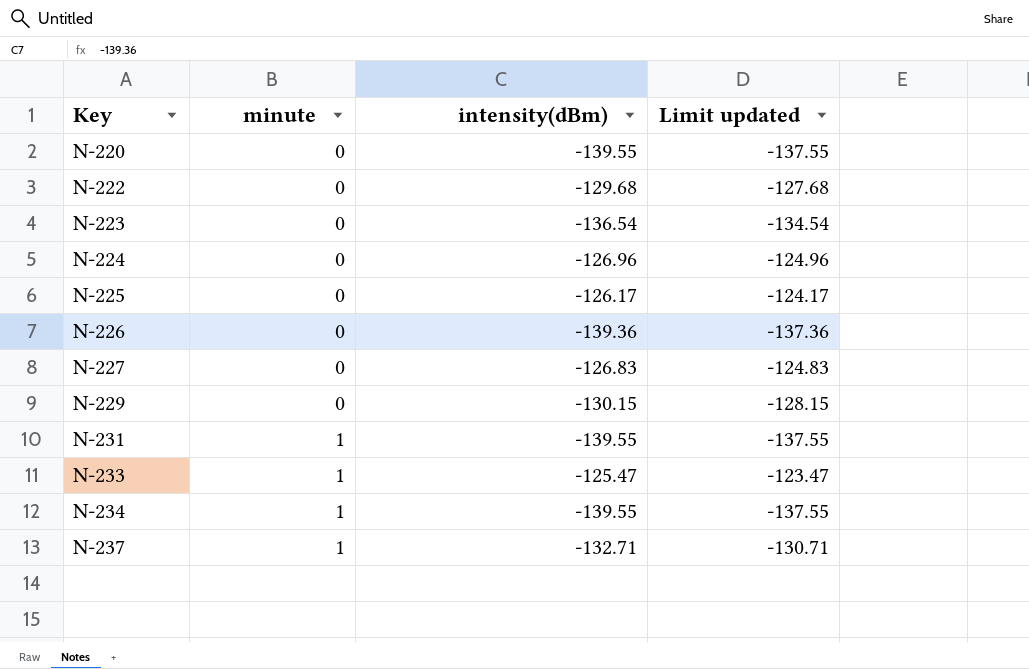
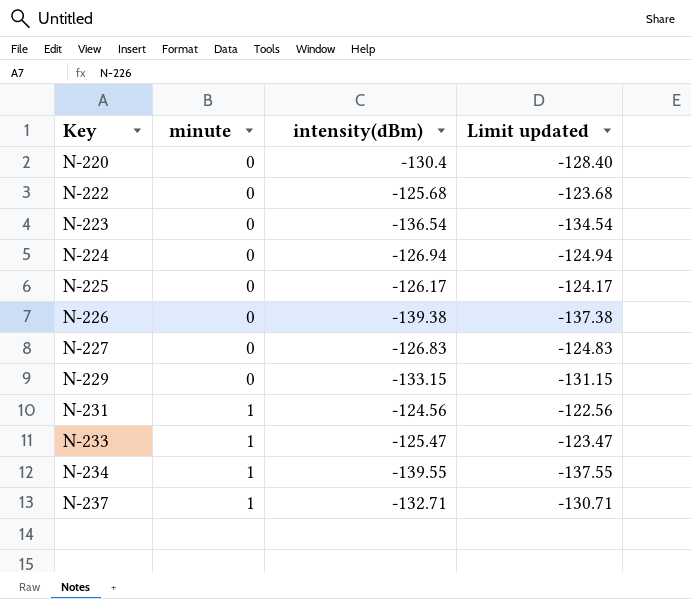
N-220 | intensity(dBm): -139.55 -> -130.4
N-220 | Limit updated: -137.55 -> -128.40
N-222 | intensity(dBm): -129.68 -> -125.68
N-222 | Limit updated: -127.68 -> -123.68
N-224 | intensity(dBm): -126.96 -> -126.94
N-224 | Limit updated: -124.96 -> -124.94
N-226 | intensity(dBm): -139.36 -> -139.38
N-226 | Limit updated: -137.36 -> -137.38
N-229 | intensity(dBm): -130.15 -> -133.15
N-229 | Limit updated: -128.15 -> -131.15
N-231 | intensity(dBm): -139.55 -> -124.56
N-231 | Limit updated: -137.55 -> -122.56

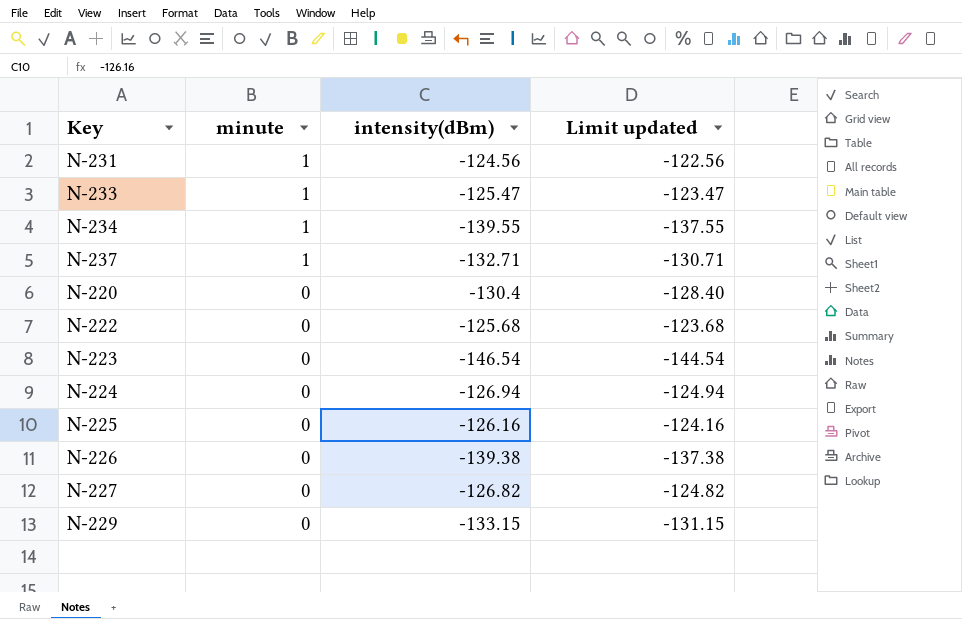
row order: Key ascending -> minute descending
N-223 | intensity(dBm): -136.54 -> -146.54
N-223 | Limit updated: -134.54 -> -144.54
N-225 | intensity(dBm): -126.17 -> -126.16
N-225 | Limit updated: -124.17 -> -124.16
N-227 | intensity(dBm): -126.83 -> -126.82
N-227 | Limit updated: -124.83 -> -124.82

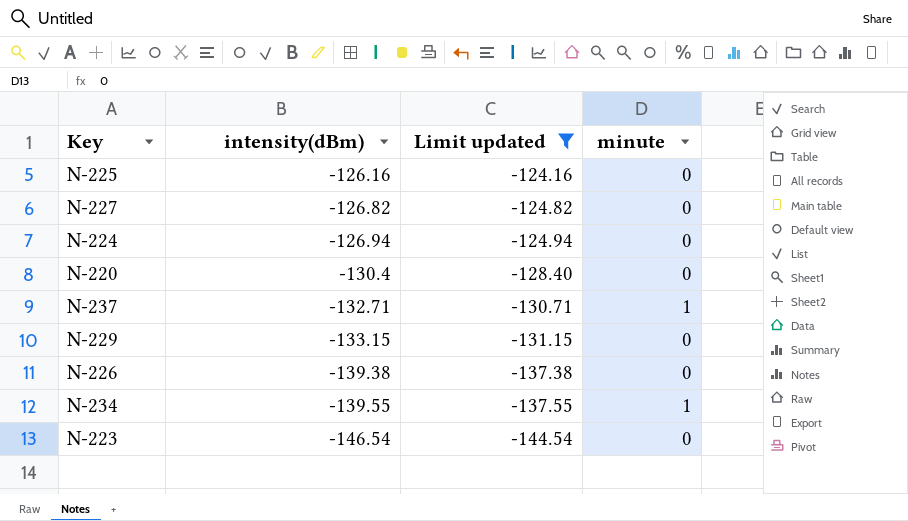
filter: none -> Limit updated <= -124.16
row order: minute descending -> intensity(dBm) descending
column minute | position: 2 -> 4

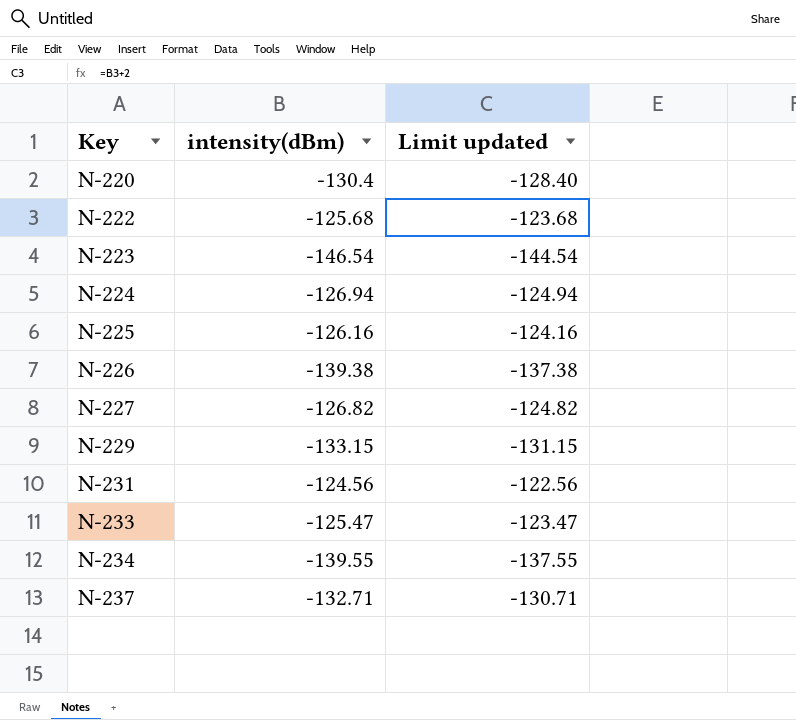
filter: Limit updated <= -124.16 -> none
row order: intensity(dBm) descending -> Key ascending
column minute | position: 4 -> none

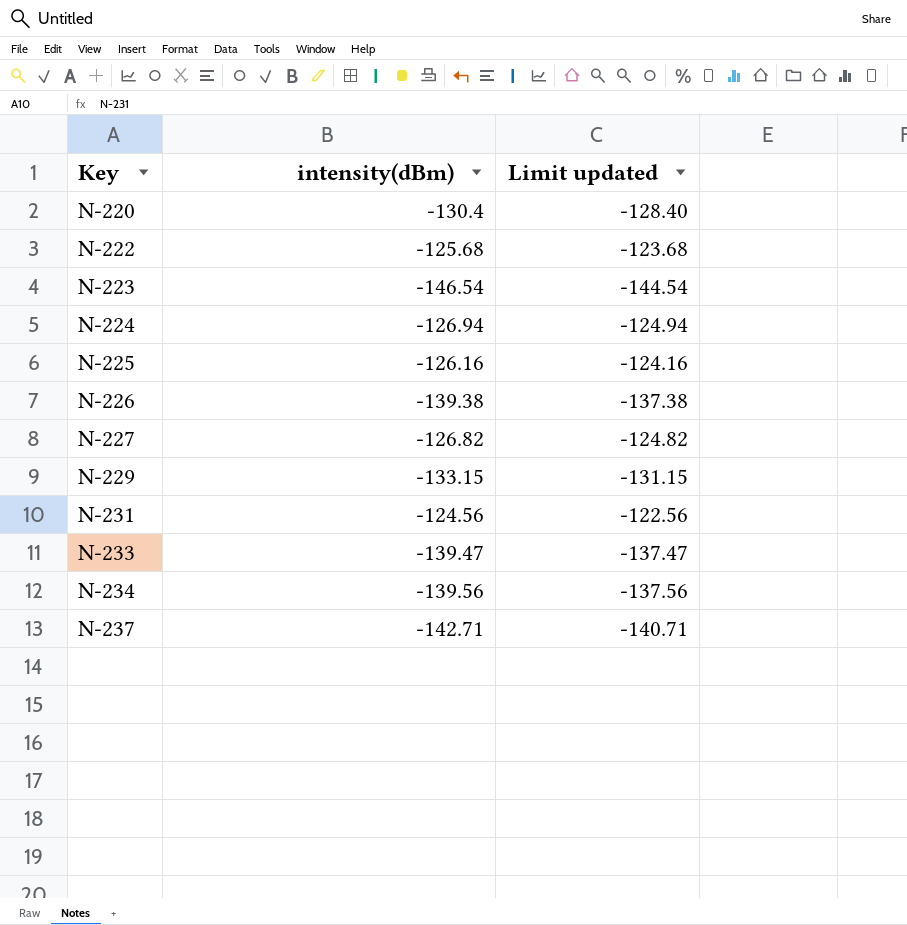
N-233 | intensity(dBm): -125.47 -> -139.47
N-233 | Limit updated: -123.47 -> -137.47
N-234 | intensity(dBm): -139.55 -> -139.56
N-234 | Limit updated: -137.55 -> -137.56
N-237 | intensity(dBm): -132.71 -> -142.71
N-237 | Limit updated: -130.71 -> -140.71

